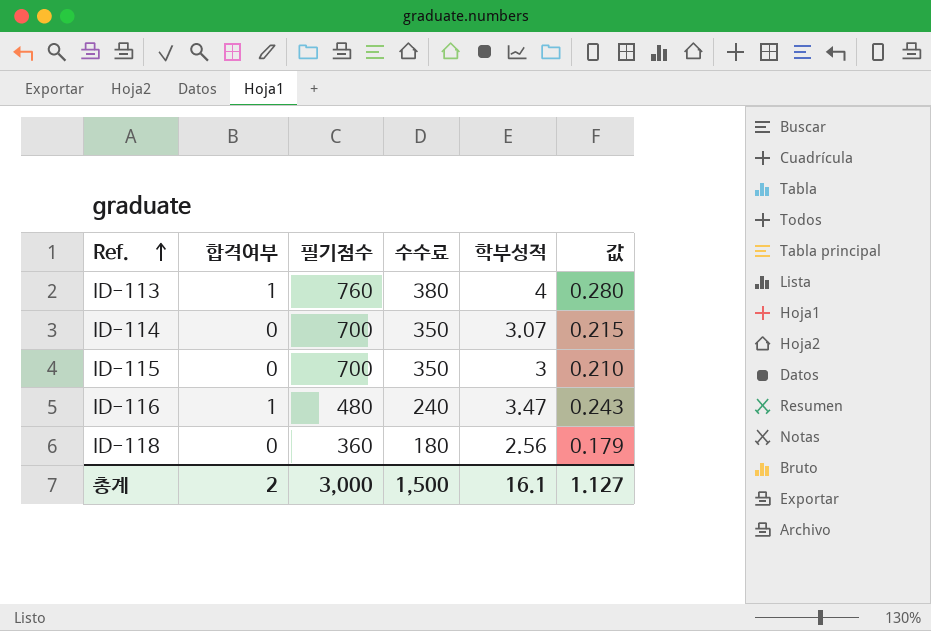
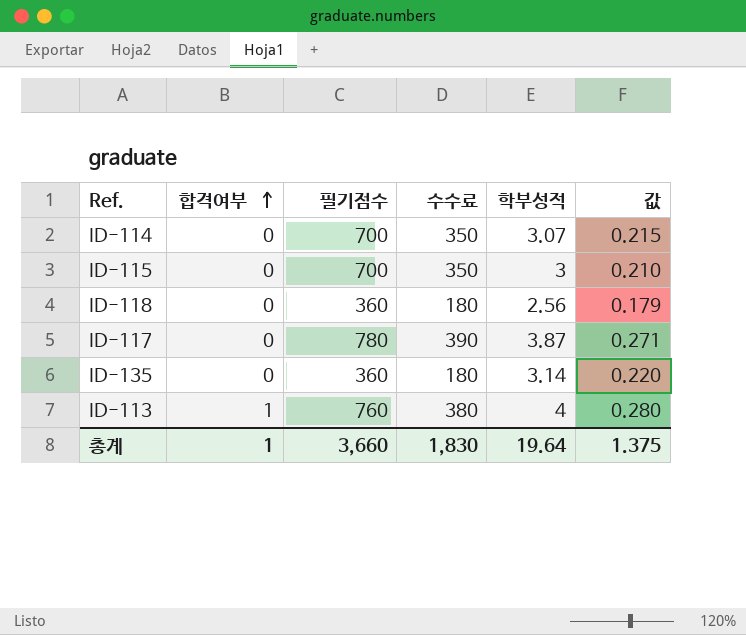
row order: Ref. ascending -> 합격여부 ascending
row ID-116: 1 | 480 | 240 | 3.47 | 0.243 -> none
row ID-117: none -> 0 | 780 | 390 | 3.87 | 0.271
row ID-135: none -> 0 | 360 | 180 | 3.14 | 0.220
총계 | 합격여부: 2 -> 1
총계 | 필기점수: 3,000 -> 3,660
총계 | 수수료: 1,500 -> 1,830
총계 | 학부성적: 16.1 -> 19.64
총계 | 값: 1.127 -> 1.375

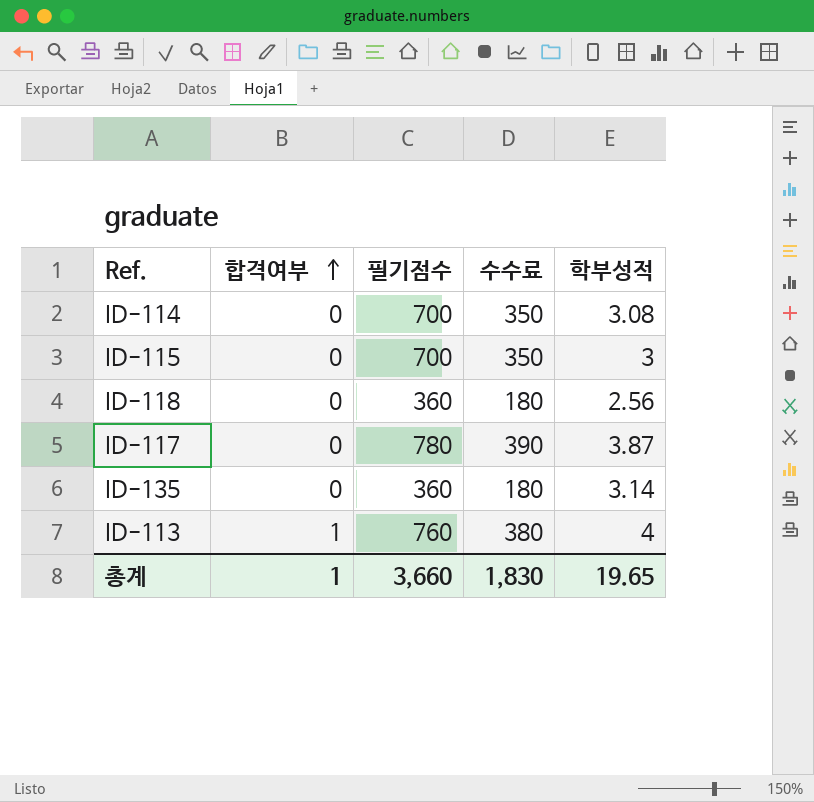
column 값 | formula: [학부성적] * 0.07 -> none
ID-114 | 학부성적: 3.07 -> 3.08
총계 | 학부성적: 19.64 -> 19.65

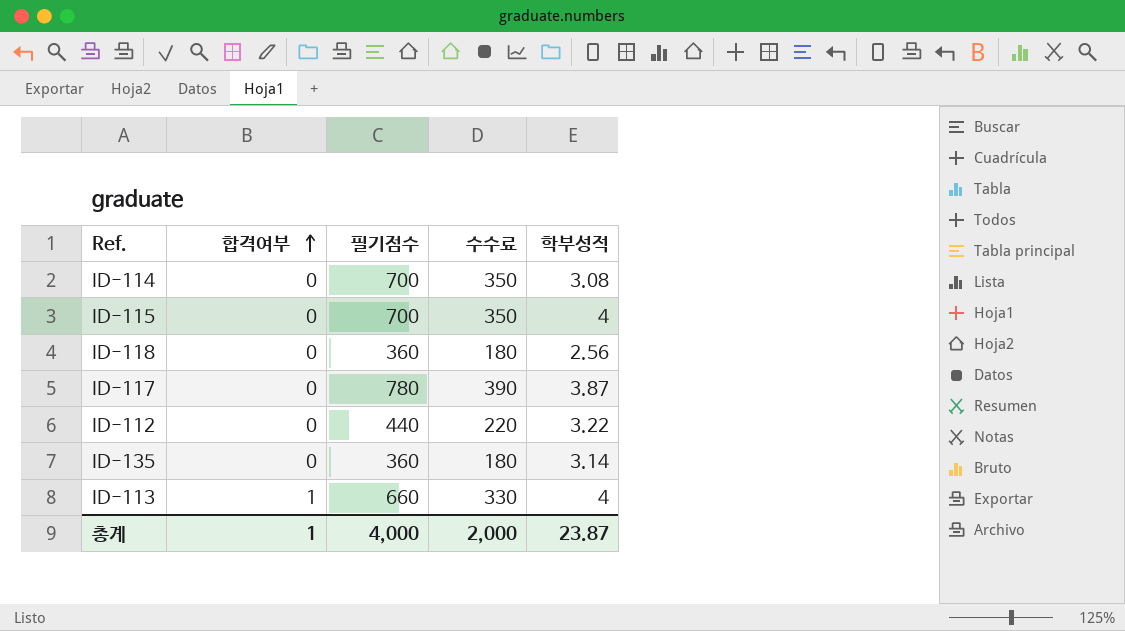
ID-115 | 학부성적: 3 -> 4
row ID-112: none -> 0 | 440 | 220 | 3.22
ID-113 | 필기점수: 760 -> 660
ID-113 | 수수료: 380 -> 330
총계 | 필기점수: 3,660 -> 4,000
총계 | 수수료: 1,830 -> 2,000
총계 | 학부성적: 19.65 -> 23.87

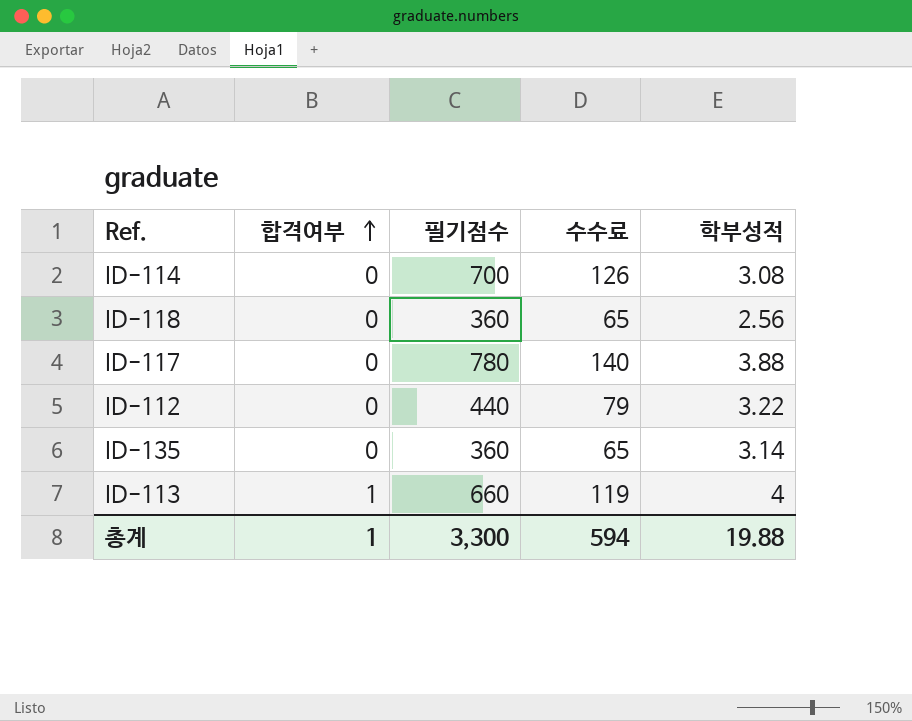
column 수수료 | formula: [필기점수] * 0.5 -> [필기점수] * 0.18
row ID-115: 0 | 700 | 350 | 4 -> none
ID-117 | 학부성적: 3.87 -> 3.88
총계 | 필기점수: 4,000 -> 3,300
총계 | 수수료: 2,000 -> 594
총계 | 학부성적: 23.87 -> 19.88

